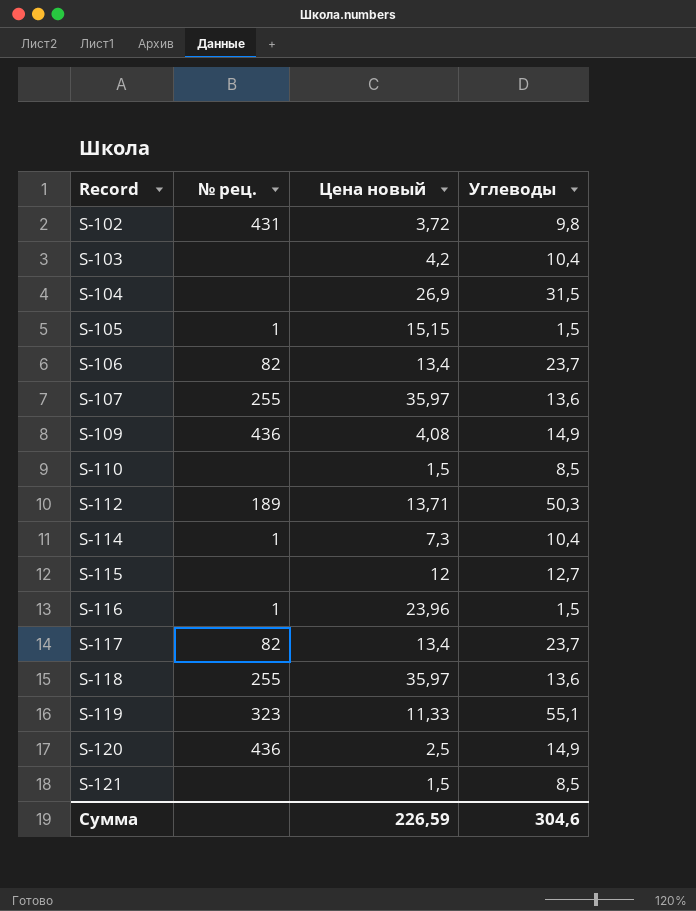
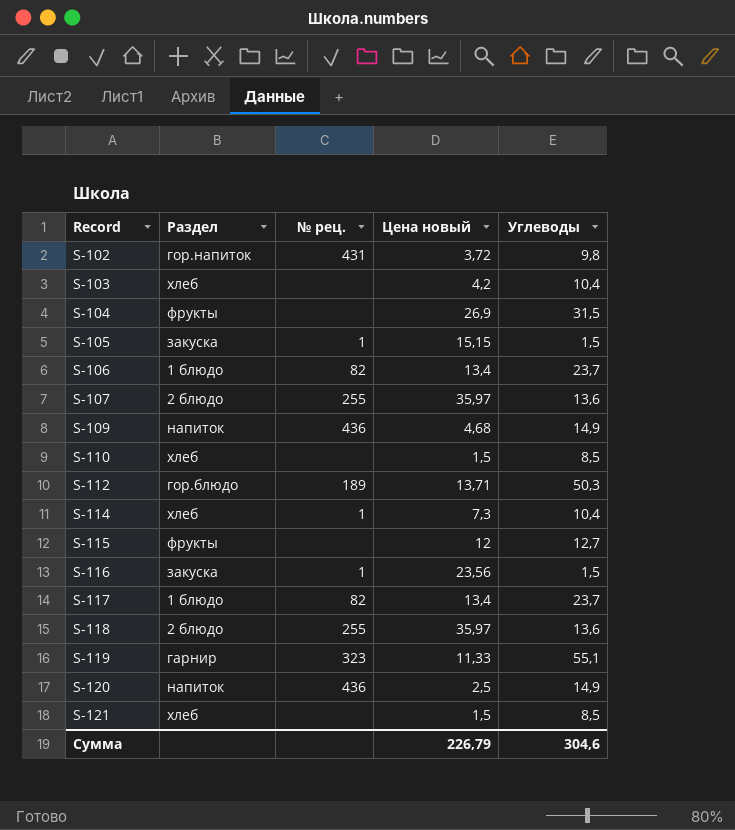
column Раздел | position: none -> 2
S-109 | Цена новый: 4,08 -> 4,68
S-116 | Цена новый: 23,96 -> 23,56
Сумма | Цена новый: 226,59 -> 226,79

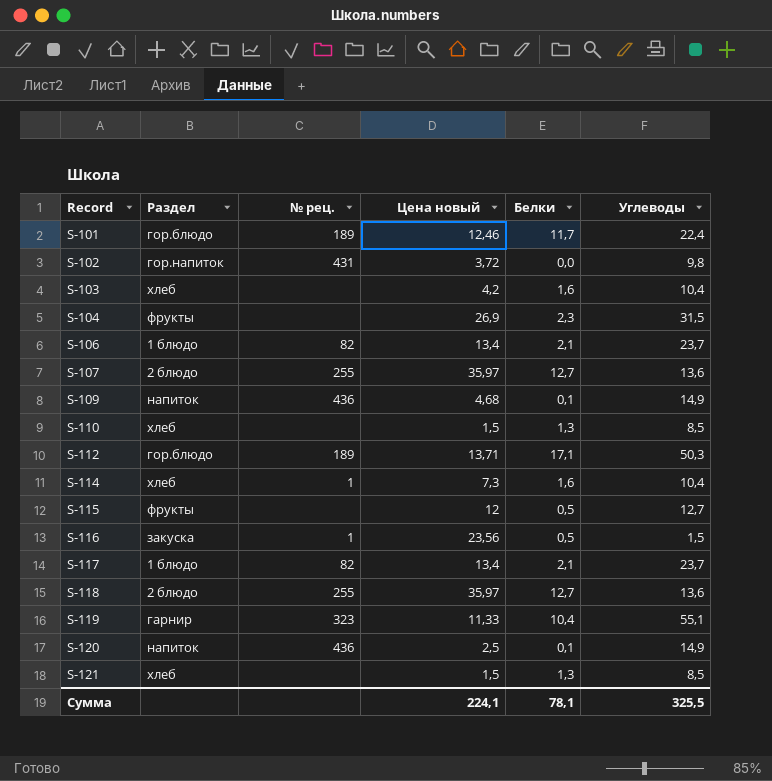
column Белки | position: none -> 5
row S-105: закуска | 1 | 15,15 | 1,5 -> none
row S-101: none -> гор.блюдо | 189 | 12,46 | 11,7 | 22,4
Сумма | Цена новый: 226,79 -> 224,1
Сумма | Углеводы: 304,6 -> 325,5

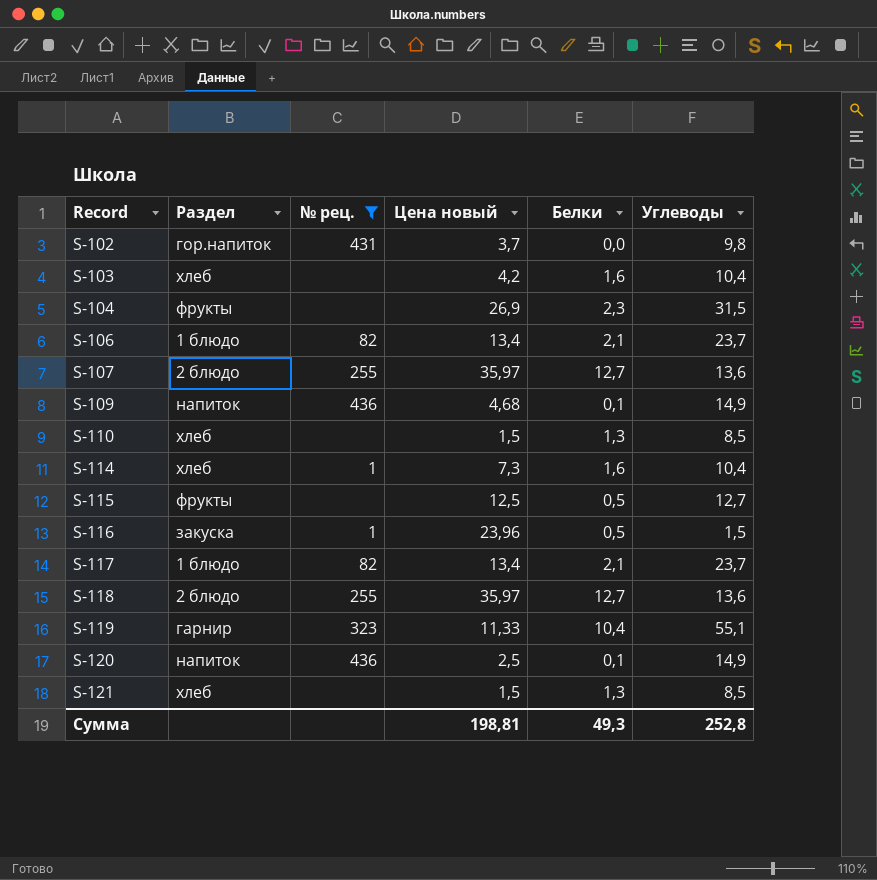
filter: none -> № рец. != 189
S-102 | Цена новый: 3,72 -> 3,7
S-115 | Цена новый: 12 -> 12,5
S-116 | Цена новый: 23,56 -> 23,96
Сумма | Цена новый: 224,1 -> 198,81
Сумма | Белки: 78,1 -> 49,3
Сумма | Углеводы: 325,5 -> 252,8

